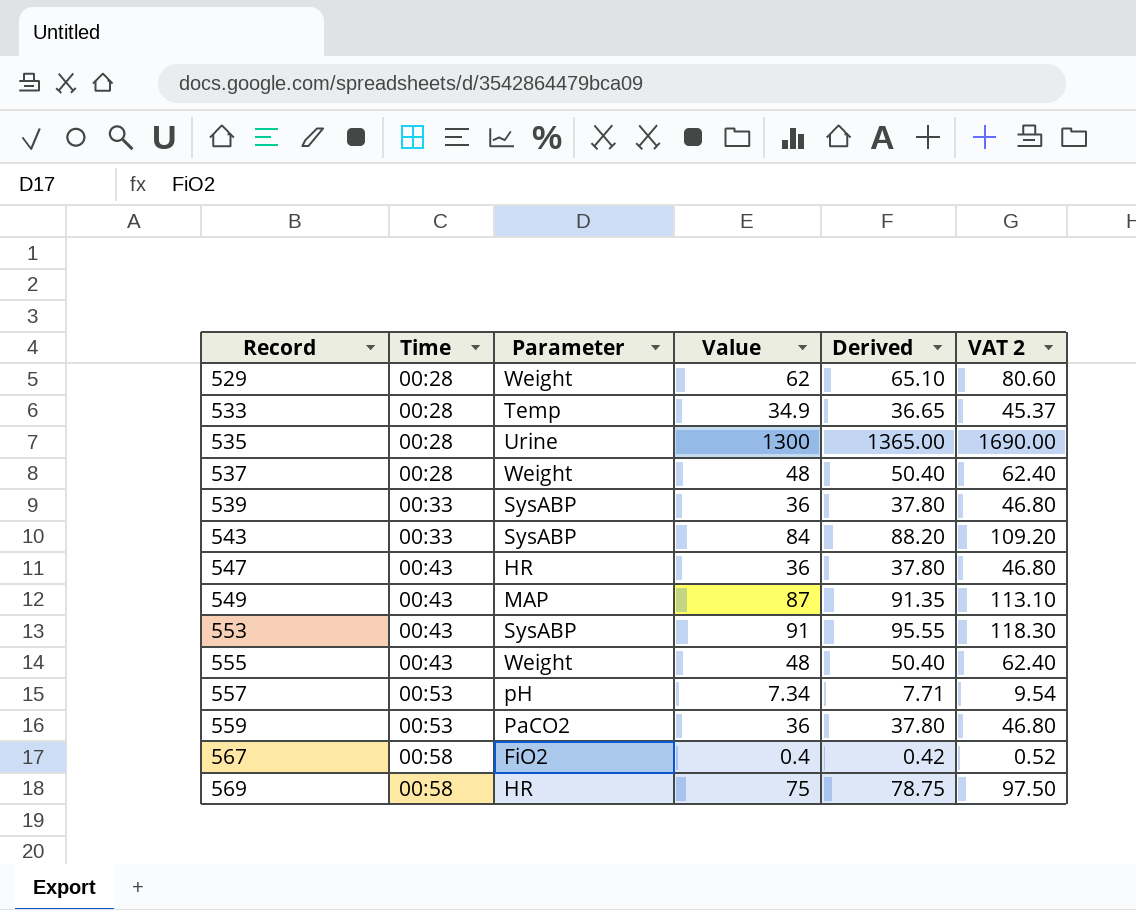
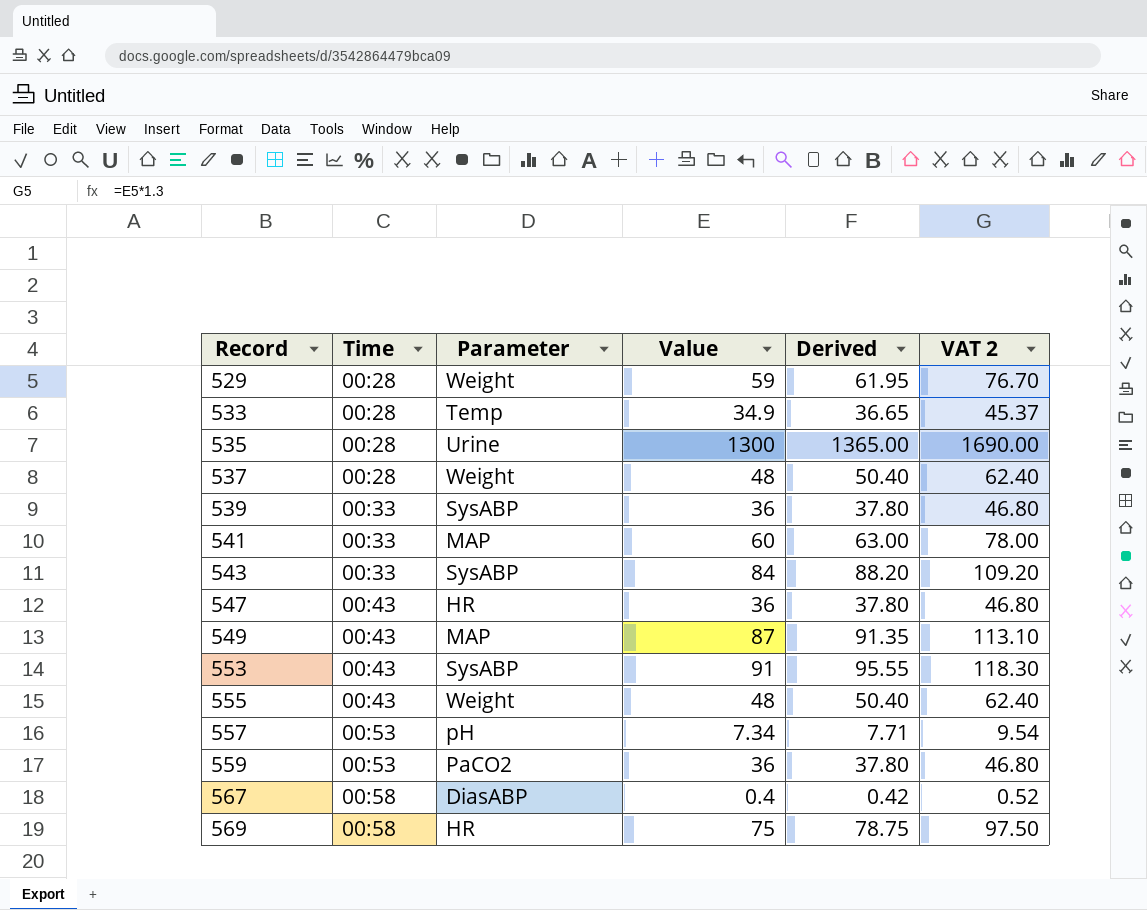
529 | Value: 62 -> 59
529 | Derived: 65.10 -> 61.95
529 | VAT 2: 80.60 -> 76.70
row 541: none -> 00:33 | MAP | 60 | 63.00 | 78.00
567 | Parameter: FiO2 -> DiasABP

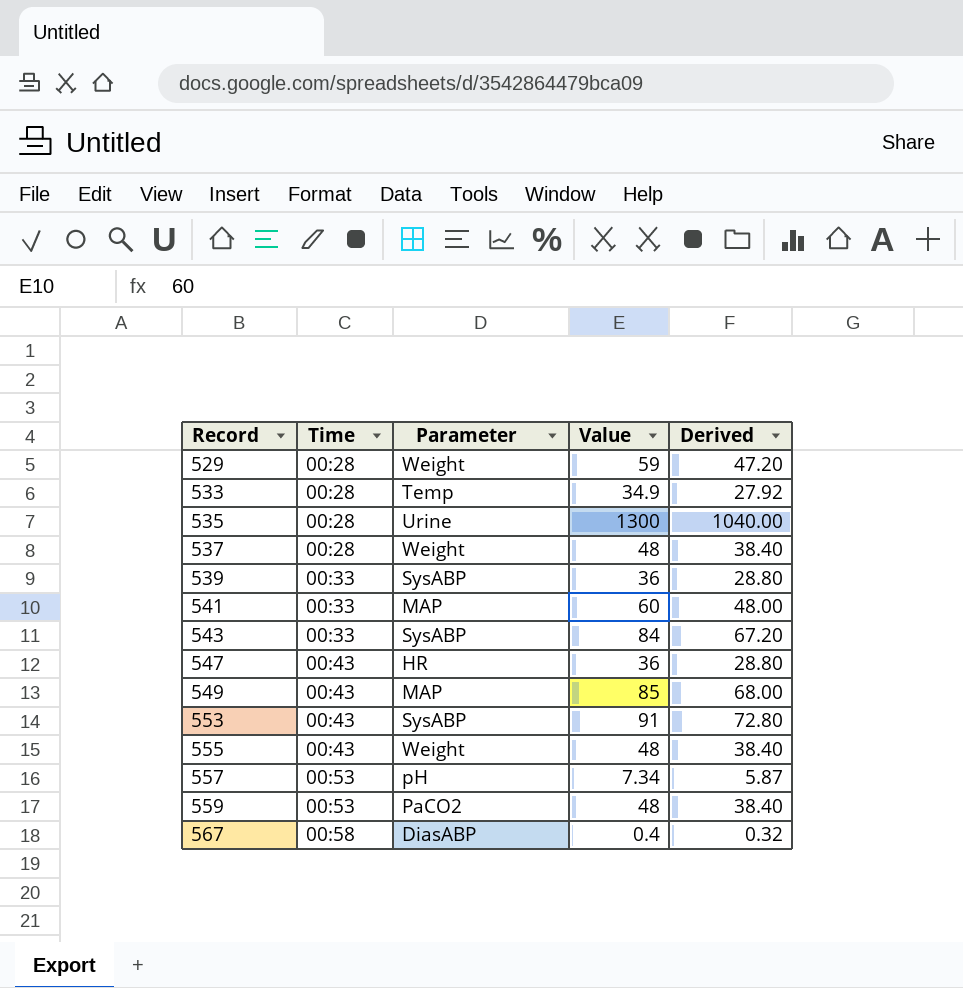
column VAT 2 | formula: [Value] * 1.3 -> none
column Derived | formula: [Value] * 1.05 -> [Value] * 0.8
row 569: 00:58 | HR | 75 | 78.75 | 97.50 -> none
549 | Value: 87 -> 85
559 | Value: 36 -> 48

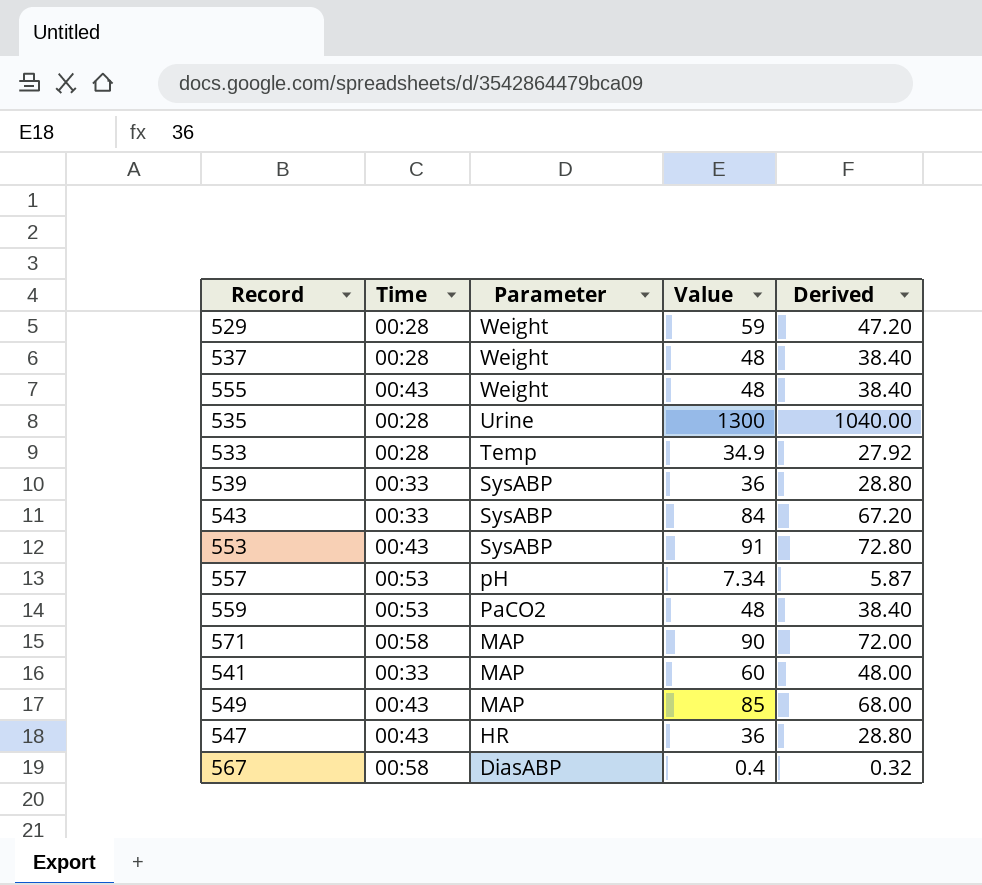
row order: Record ascending -> Parameter descending
row 571: none -> 00:58 | MAP | 90 | 72.00

